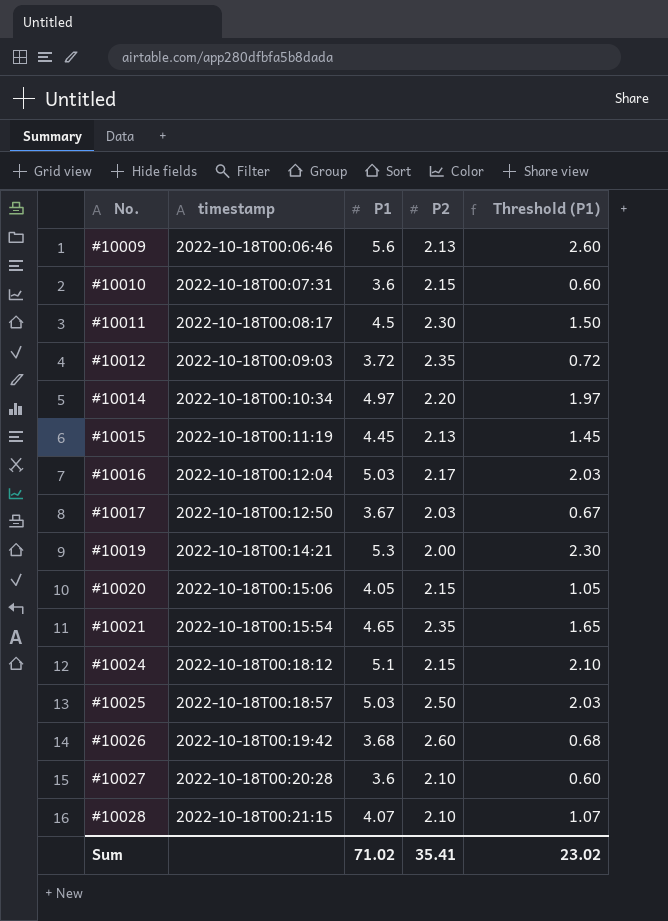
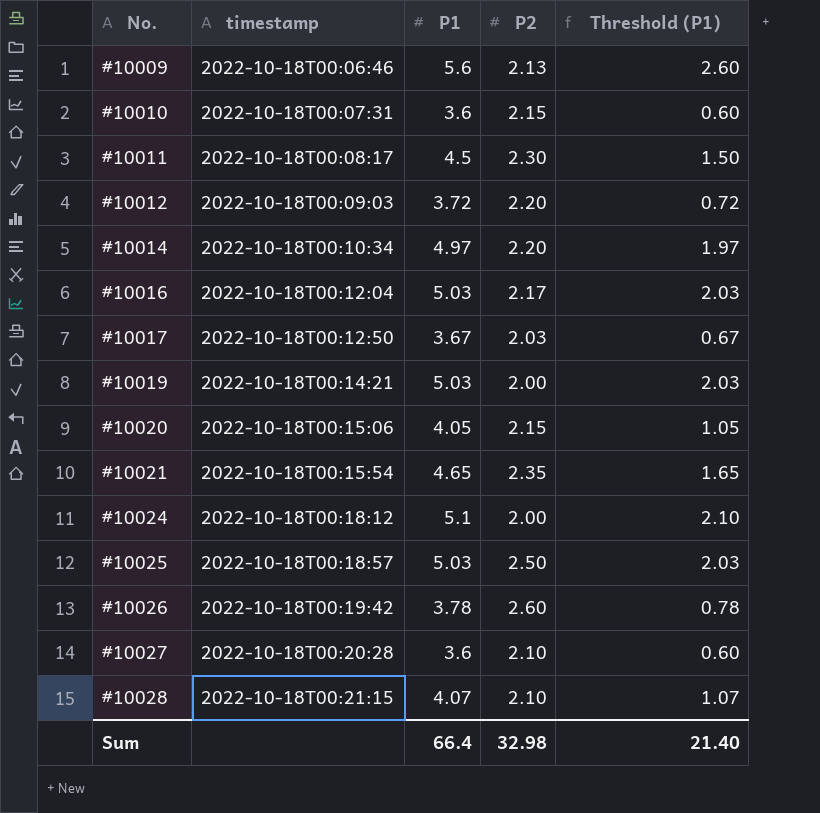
row #10015: 2022-10-18T00:11:19 | 4.45 | 2.13 | 1.45 -> none
#10012 | P2: 2.35 -> 2.20
#10019 | P1: 5.3 -> 5.03
#10019 | Threshold (P1): 2.30 -> 2.03
#10024 | P2: 2.15 -> 2.00
#10026 | P1: 3.68 -> 3.78
#10026 | Threshold (P1): 0.68 -> 0.78
Sum | P1: 71.02 -> 66.4
Sum | P2: 35.41 -> 32.98
Sum | Threshold (P1): 23.02 -> 21.40

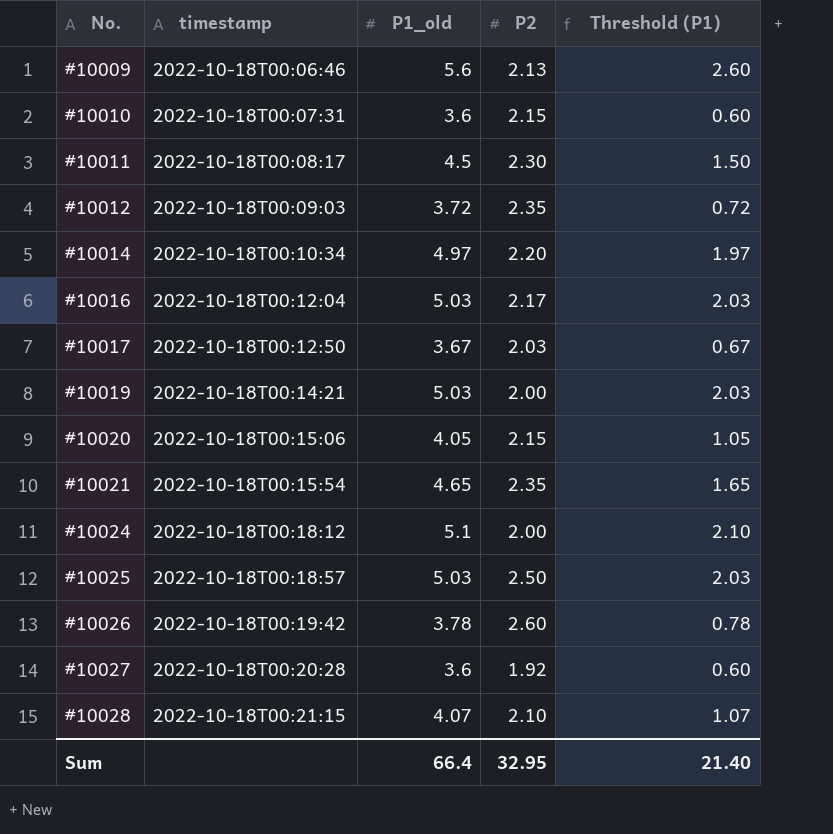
column name: P1 -> P1_old
#10012 | P2: 2.20 -> 2.35
#10027 | P2: 2.10 -> 1.92
Sum | P2: 32.98 -> 32.95

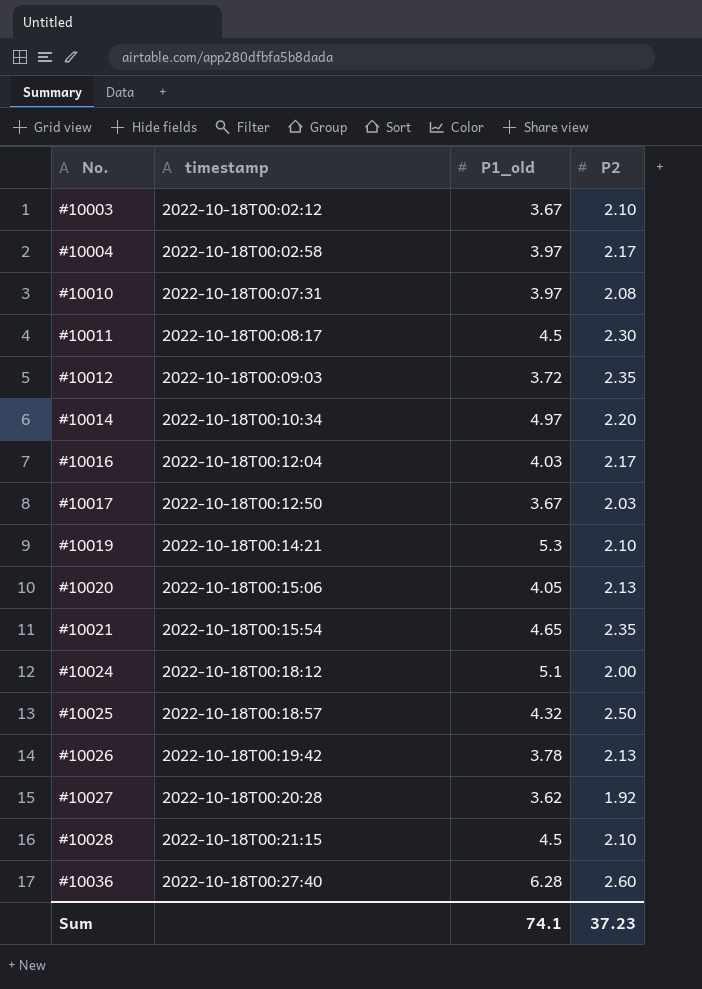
column Threshold (P1) | formula: [P1_old] - 3 -> none
row #10009: 2022-10-18T00:06:46 | 5.6 | 2.13 | 2.60 -> none
row #10003: none -> 2022-10-18T00:02:12 | 3.67 | 2.10
row #10004: none -> 2022-10-18T00:02:58 | 3.97 | 2.17
#10010 | P1_old: 3.6 -> 3.97
#10010 | P2: 2.15 -> 2.08
#10016 | P1_old: 5.03 -> 4.03
#10019 | P1_old: 5.03 -> 5.3
#10019 | P2: 2.00 -> 2.10
#10020 | P2: 2.15 -> 2.13
#10025 | P1_old: 5.03 -> 4.32
#10026 | P2: 2.60 -> 2.13
#10027 | P1_old: 3.6 -> 3.62
#10028 | P1_old: 4.07 -> 4.5
row #10036: none -> 2022-10-18T00:27:40 | 6.28 | 2.60
Sum | P1_old: 66.4 -> 74.1
Sum | P2: 32.95 -> 37.23

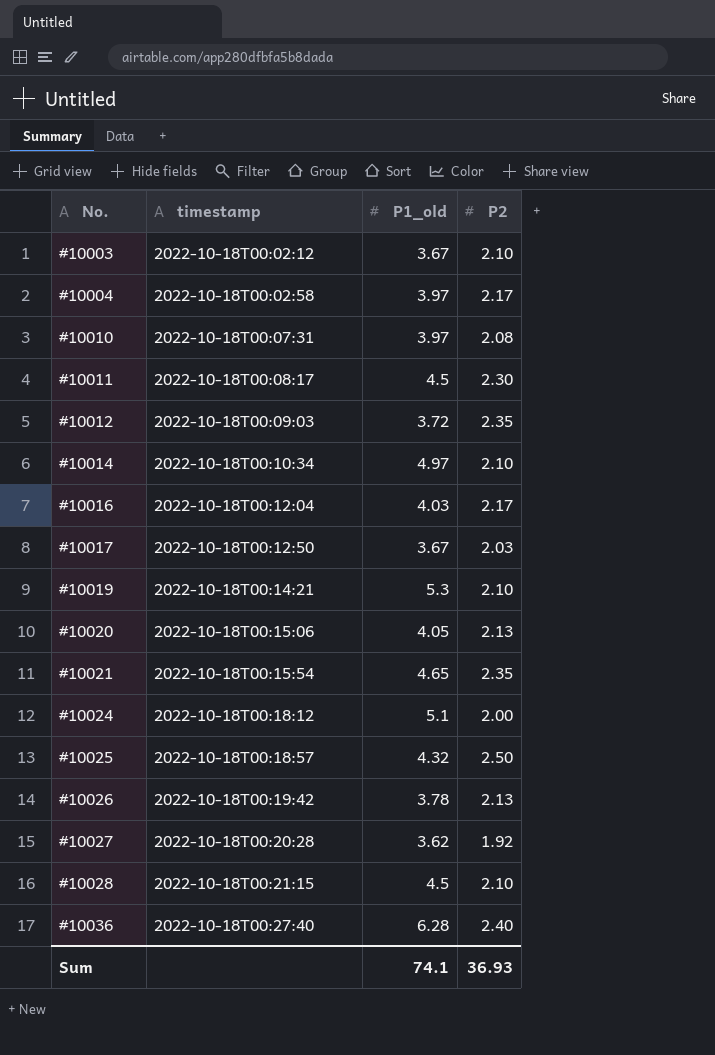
#10014 | P2: 2.20 -> 2.10
#10036 | P2: 2.60 -> 2.40
Sum | P2: 37.23 -> 36.93

